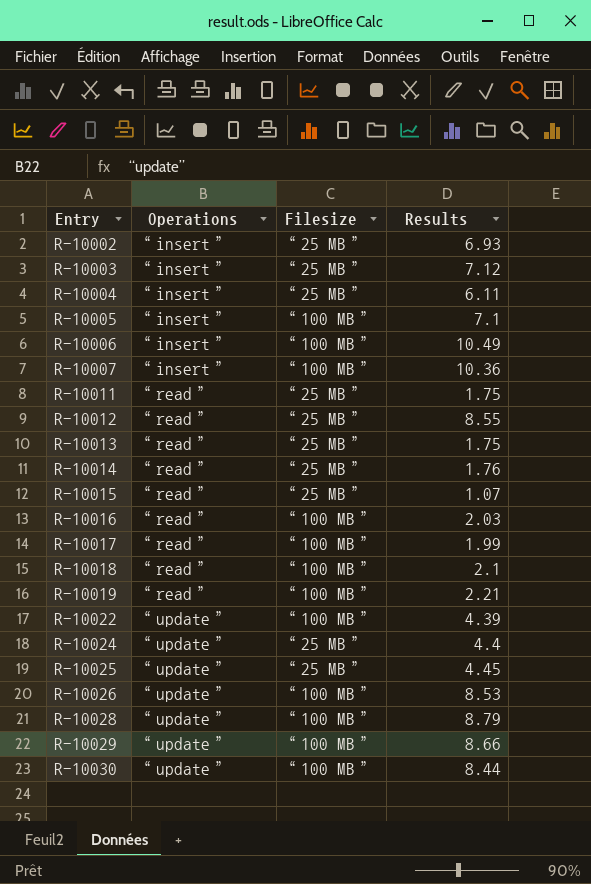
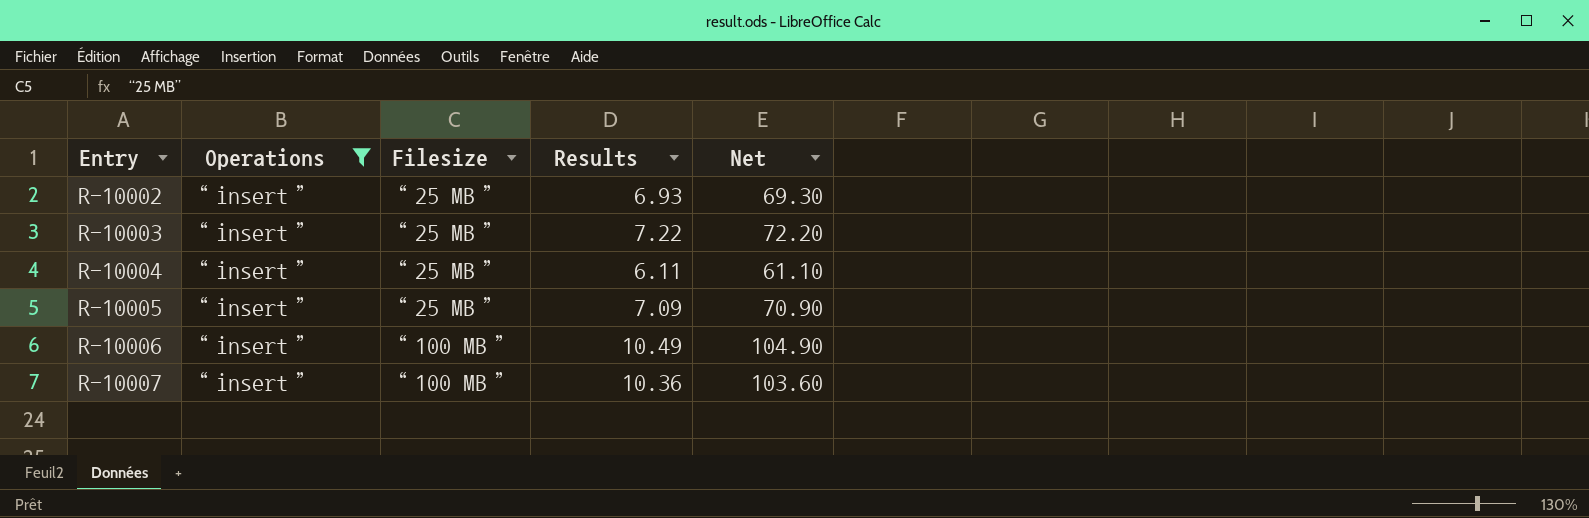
filter: none -> Operations = “insert”
column Net | formula: none -> [Results] * 10
R-10003 | Results: 7.12 -> 7.22
R-10005 | Filesize: “100 MB” -> “25 MB”
R-10005 | Results: 7.1 -> 7.09

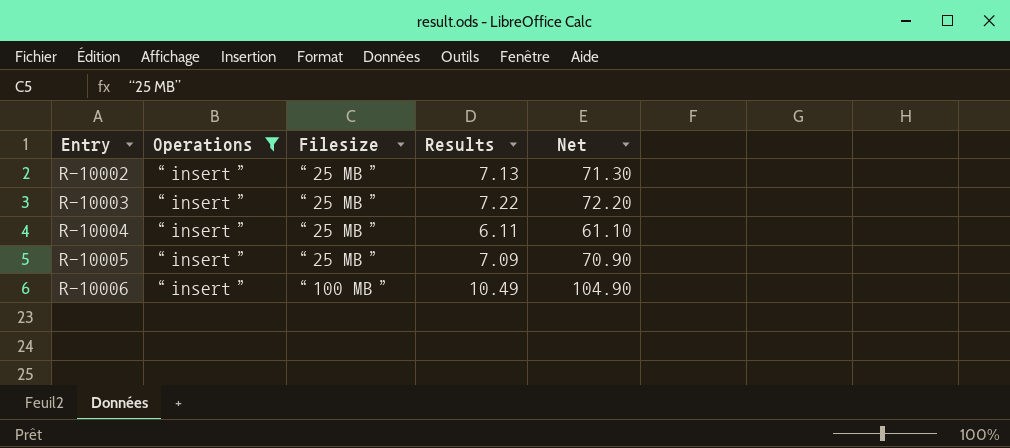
row R-10007: “insert” | “100 MB” | 10.36 | 103.60 -> none
R-10002 | Results: 6.93 -> 7.13
R-10002 | Net: 69.30 -> 71.30

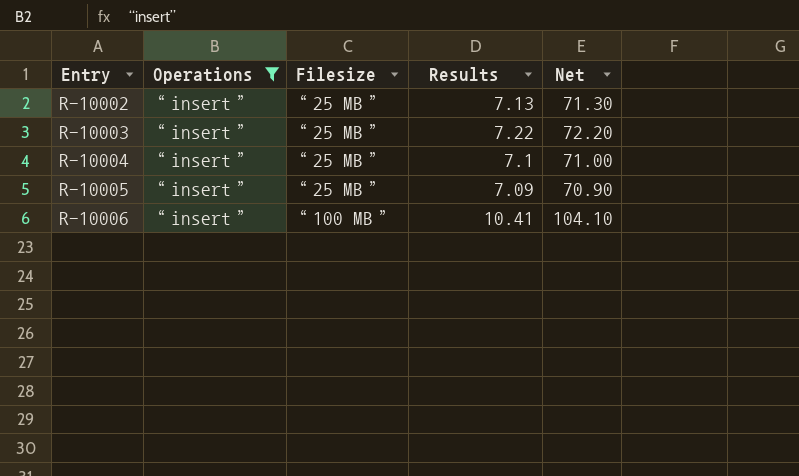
R-10004 | Results: 6.11 -> 7.1
R-10004 | Net: 61.10 -> 71.00
R-10006 | Results: 10.49 -> 10.41
R-10006 | Net: 104.90 -> 104.10

